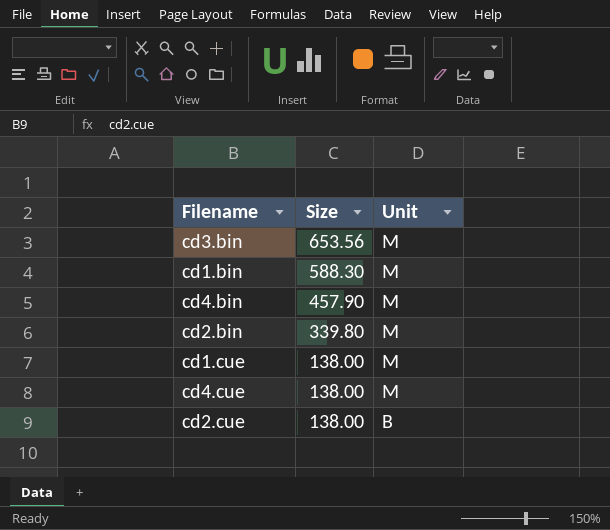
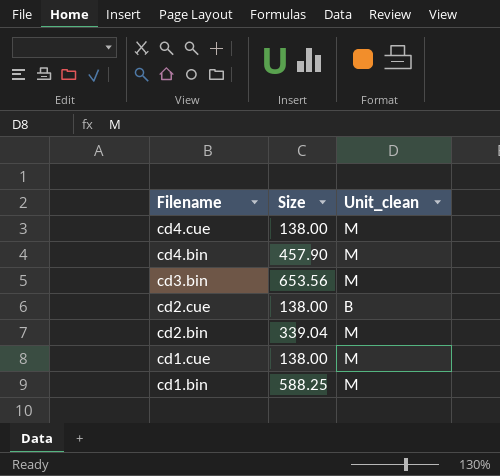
row order: Size descending -> Filename descending
column name: Unit -> Unit_clean
cd2.bin | Size: 339.80 -> 339.04
cd1.bin | Size: 588.30 -> 588.25

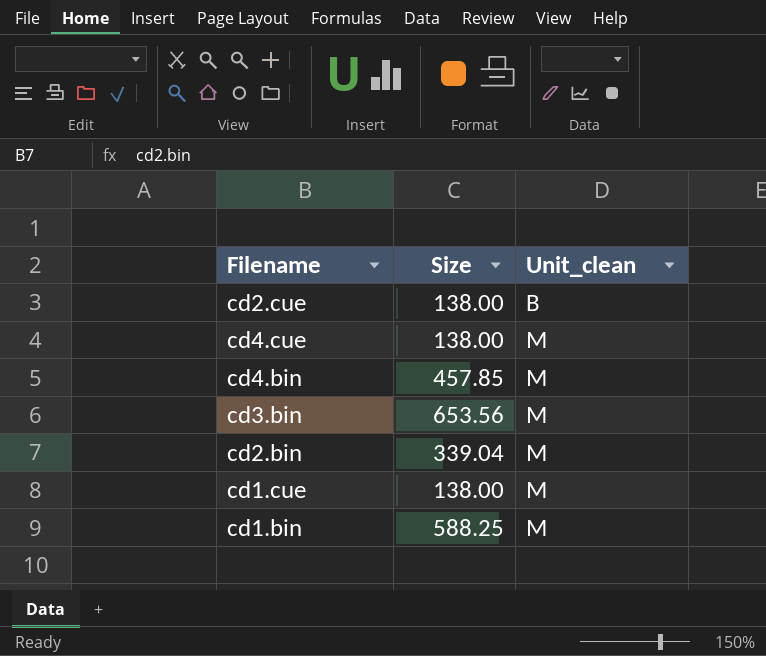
row order: Filename descending -> Unit_clean ascending
cd4.bin | Size: 457.90 -> 457.85

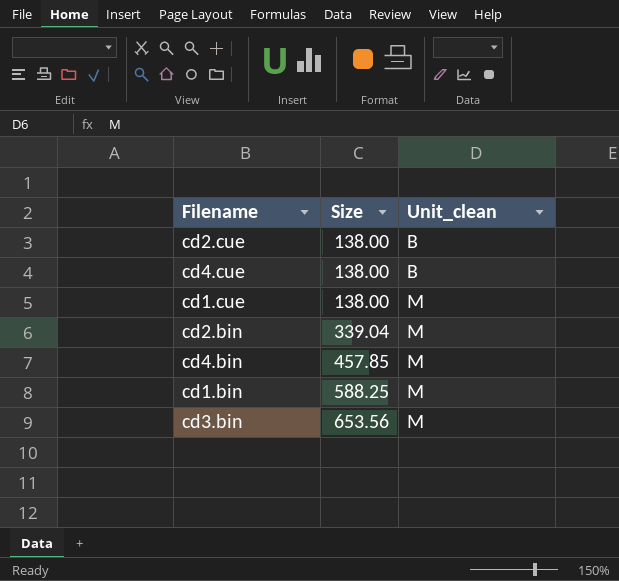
row order: Unit_clean ascending -> Size ascending
cd4.cue | Unit_clean: M -> B

